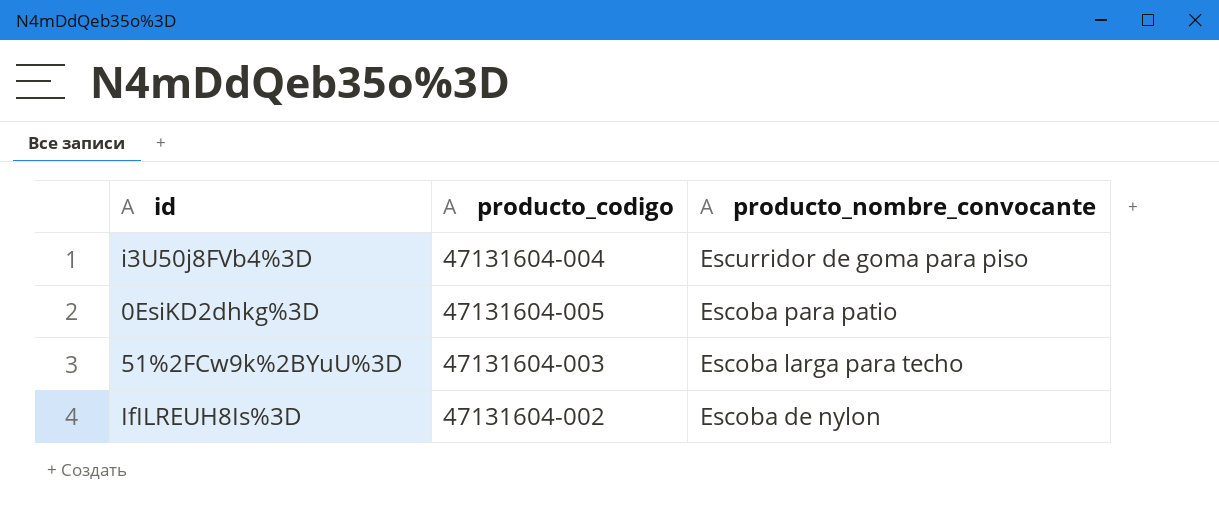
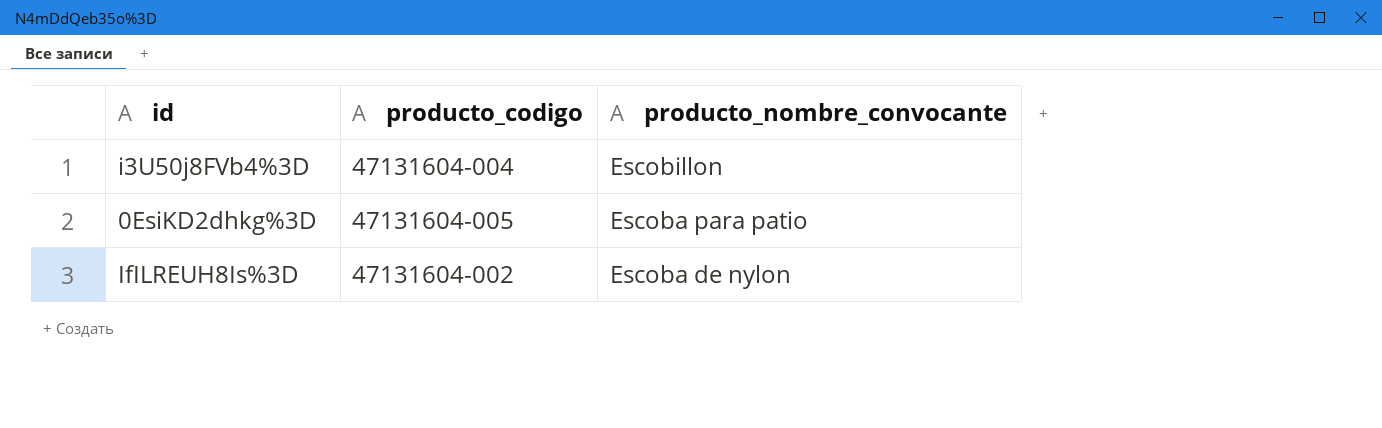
row 51%2FCw9k%2BYuU%3D: 47131604-003 | Escoba larga para techo -> none
i3U50j8FVb4%3D | producto_nombre_convocante: Escurridor de goma para piso -> Escobillon

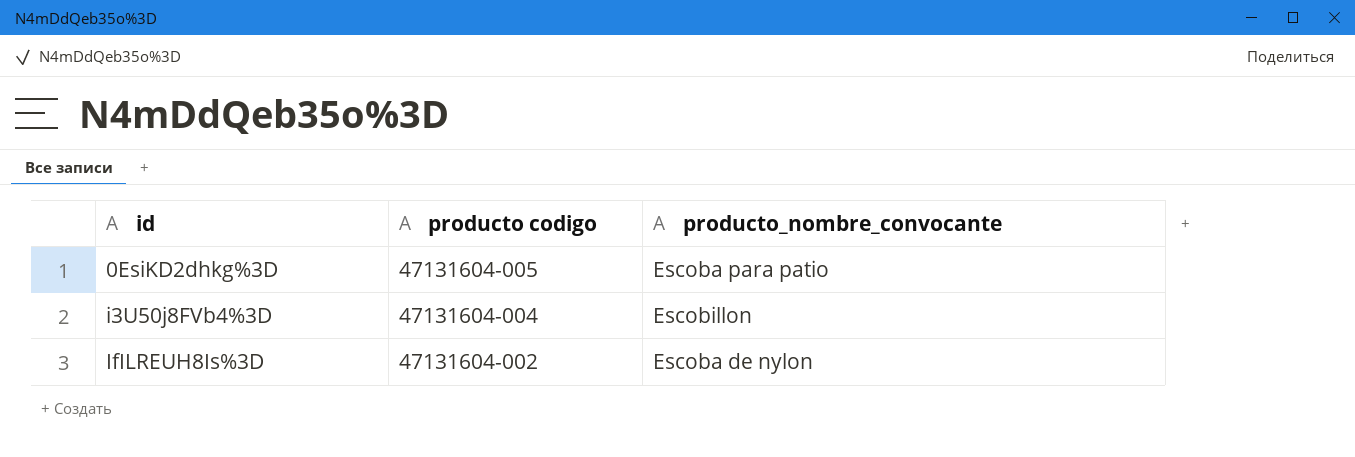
row order: producto_nombre_convocante descending -> id ascending
column name: producto_codigo -> producto codigo

